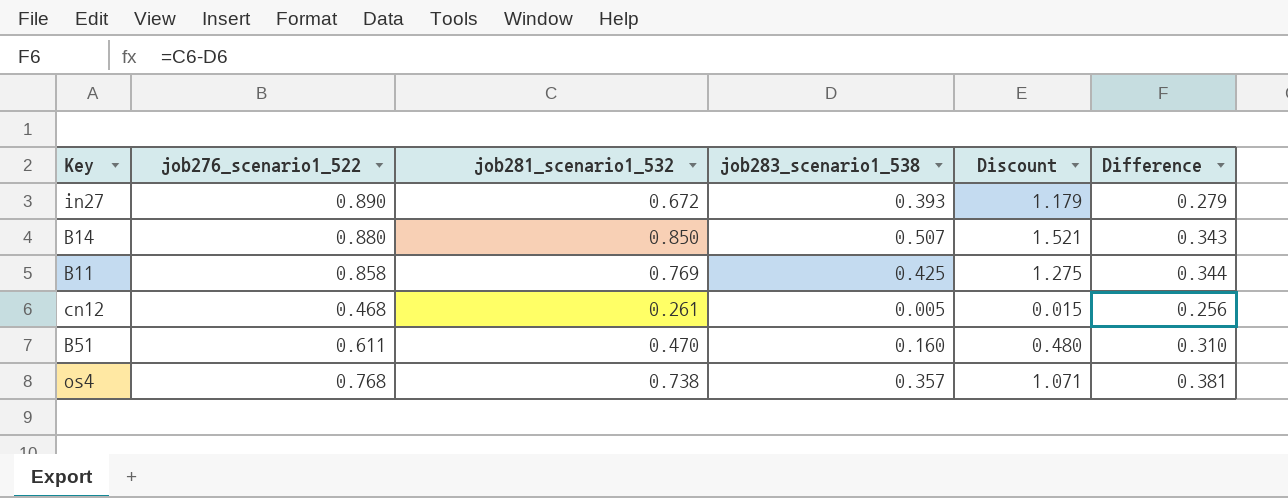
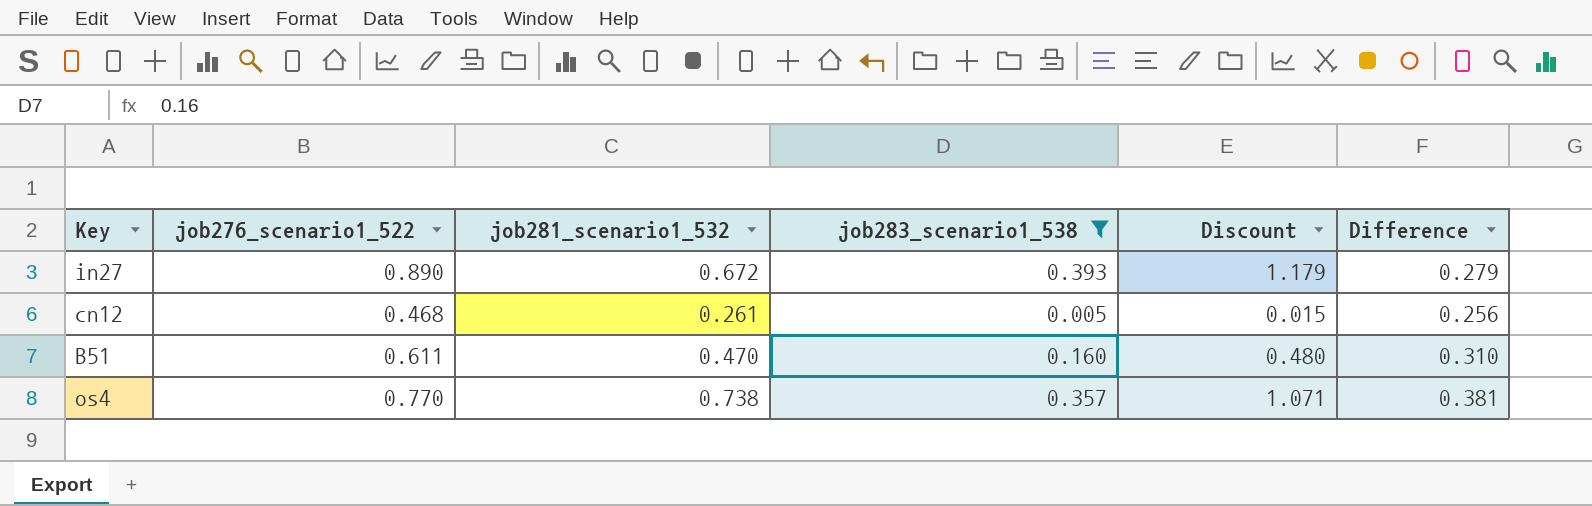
filter: none -> job283_scenario1_538 <= 0.393
os4 | job276_scenario1_522: 0.768 -> 0.770

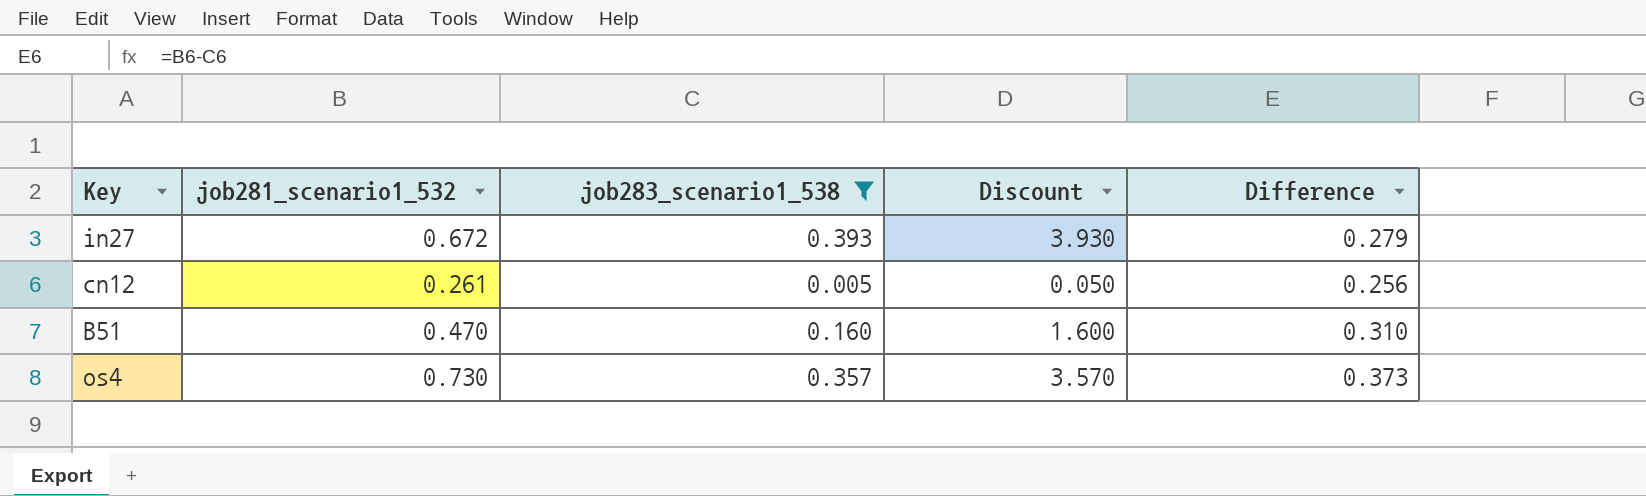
column job276_scenario1_522 | position: 2 -> none
column Discount | formula: [job283_scenario1_538] * 3 -> [job283_scenario1_538] * 10
os4 | job281_scenario1_532: 0.738 -> 0.730
os4 | Difference: 0.381 -> 0.373

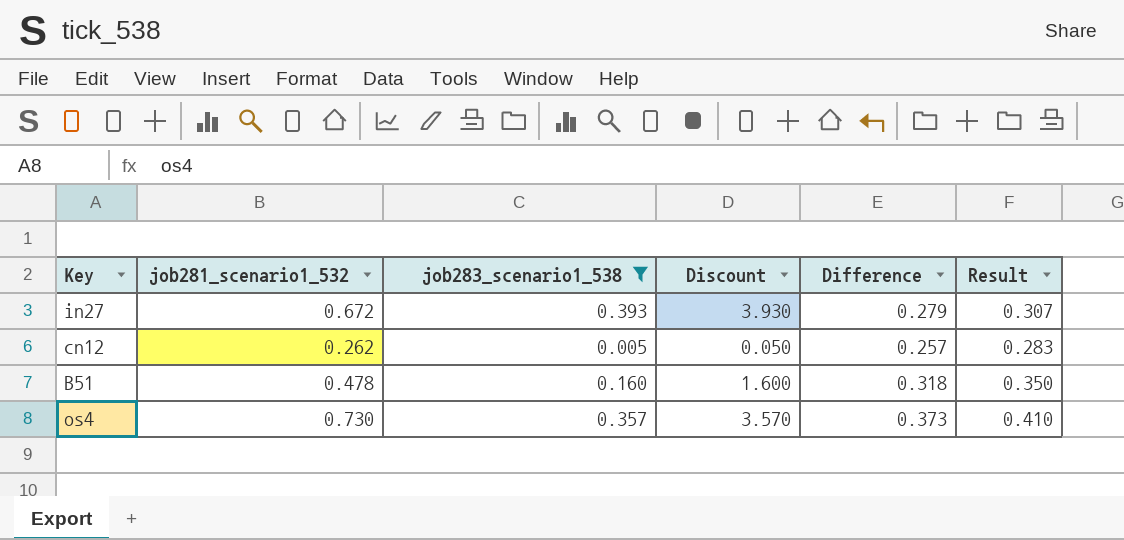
column Result | formula: none -> [Difference] * 1.1
cn12 | job281_scenario1_532: 0.261 -> 0.262
cn12 | Difference: 0.256 -> 0.257
B51 | job281_scenario1_532: 0.470 -> 0.478
B51 | Difference: 0.310 -> 0.318

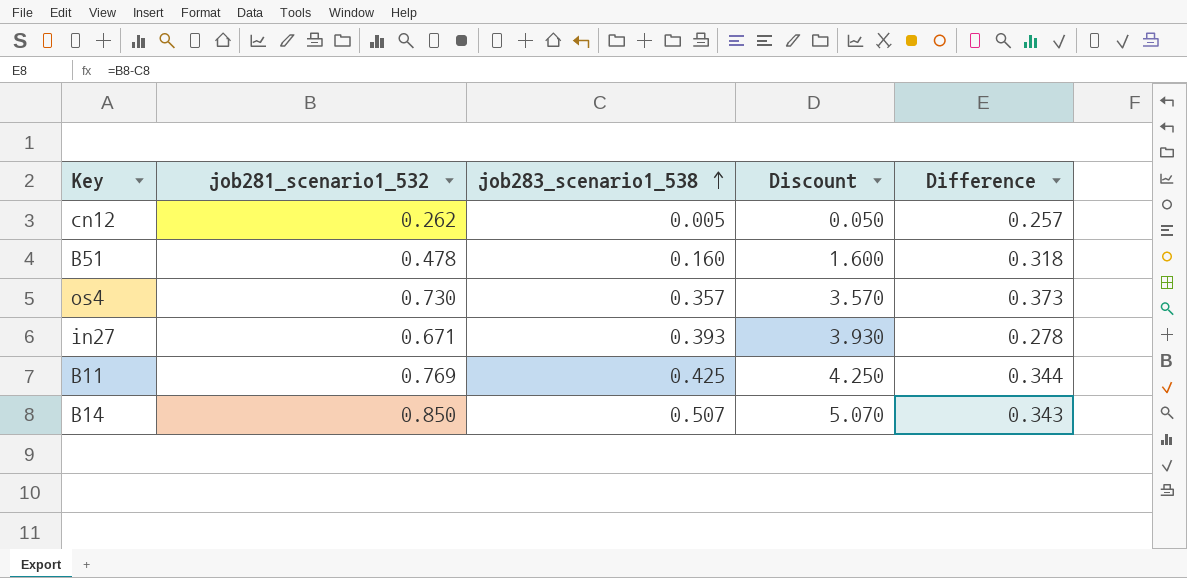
filter: job283_scenario1_538 <= 0.393 -> none
row order: none -> job283_scenario1_538 ascending
column Result | formula: [Difference] * 1.1 -> none
in27 | job281_scenario1_532: 0.672 -> 0.671
in27 | Difference: 0.279 -> 0.278

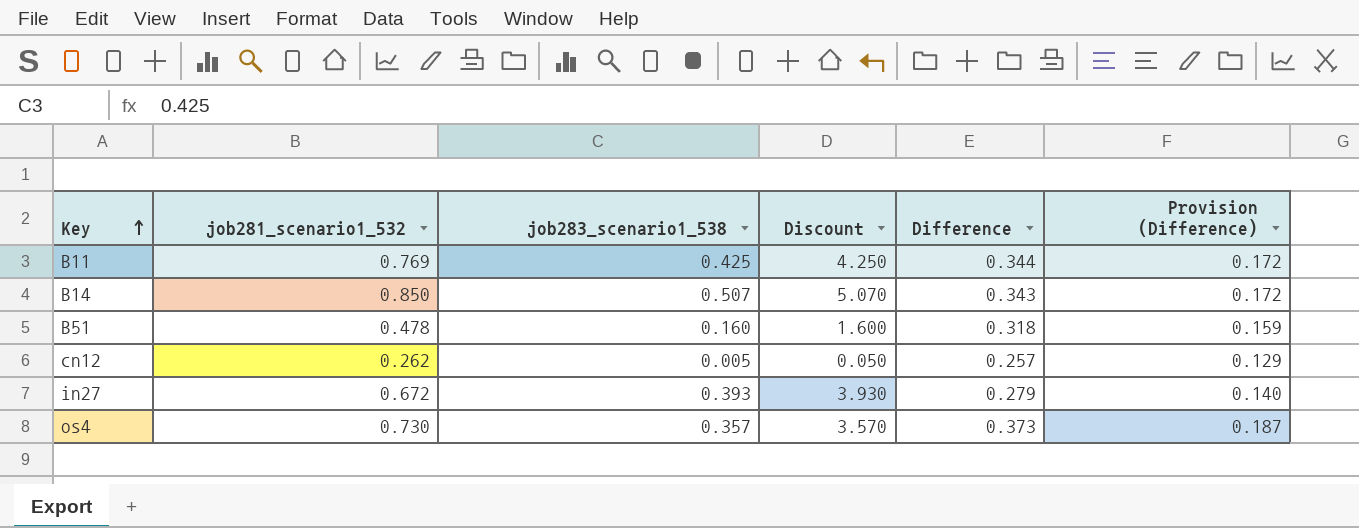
row order: job283_scenario1_538 ascending -> Key ascending
column Provision (Difference) | formula: none -> [Difference] * 0.5
in27 | job281_scenario1_532: 0.671 -> 0.672
in27 | Difference: 0.278 -> 0.279

